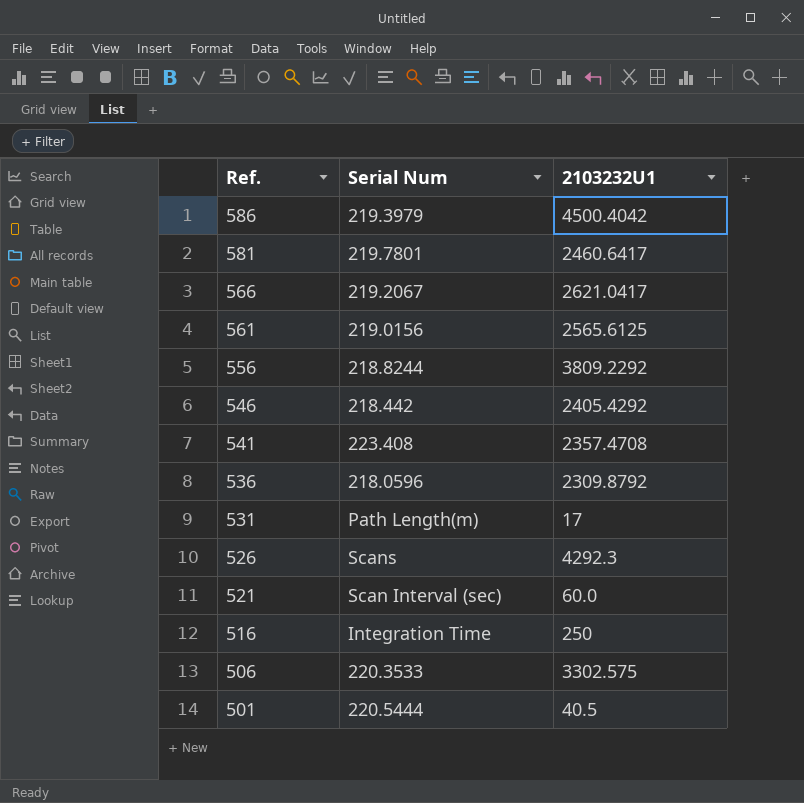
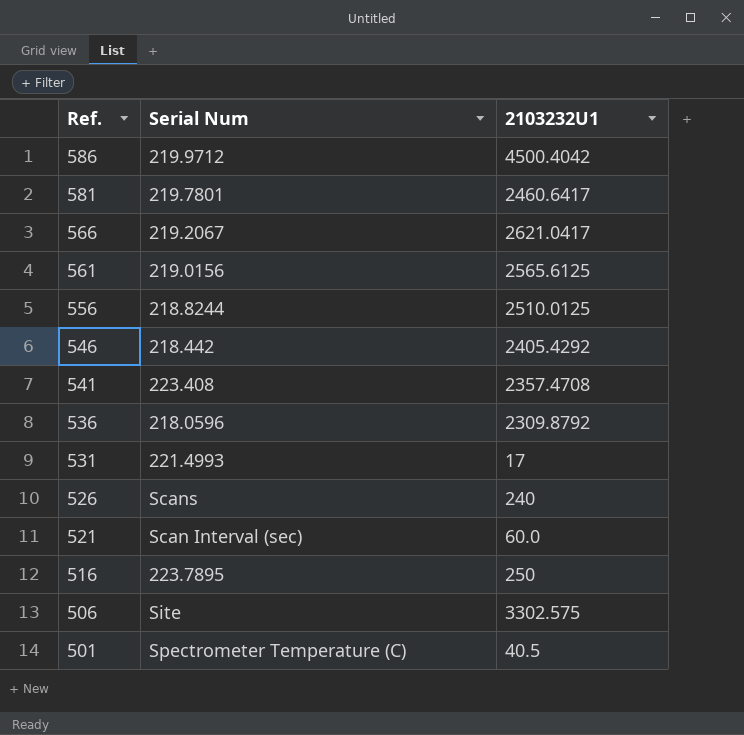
586 | Serial Num: 219.3979 -> 219.9712
556 | 2103232U1: 3809.2292 -> 2510.0125
531 | Serial Num: Path Length(m) -> 221.4993
526 | 2103232U1: 4292.3 -> 240
516 | Serial Num: Integration Time -> 223.7895
506 | Serial Num: 220.3533 -> Site
501 | Serial Num: 220.5444 -> Spectrometer Temperature (C)

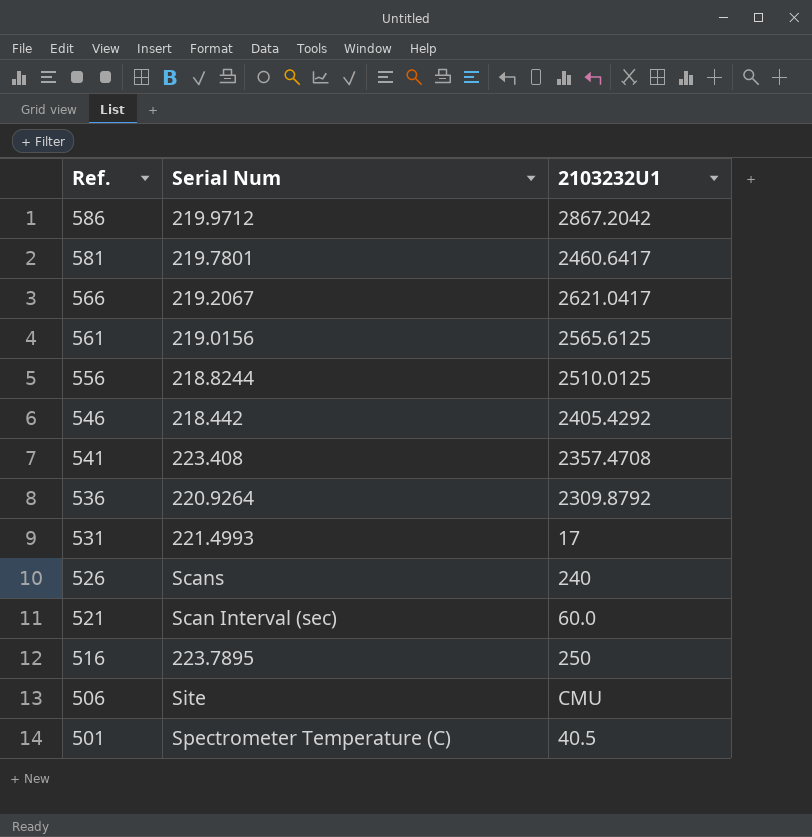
586 | 2103232U1: 4500.4042 -> 2867.2042
536 | Serial Num: 218.0596 -> 220.9264
506 | 2103232U1: 3302.575 -> CMU

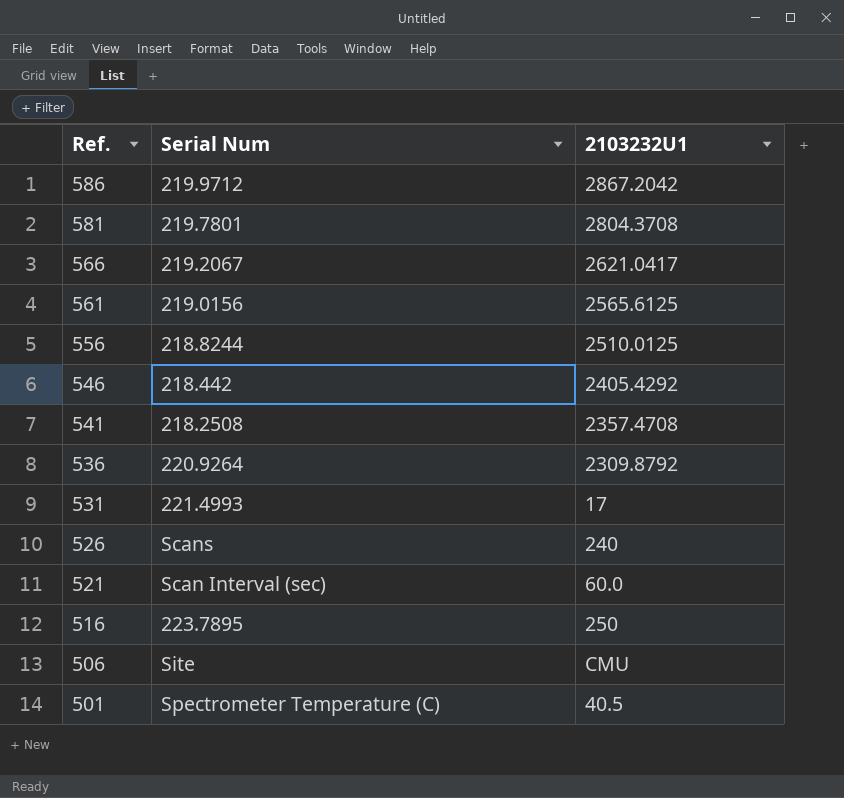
581 | 2103232U1: 2460.6417 -> 2804.3708
541 | Serial Num: 223.408 -> 218.2508

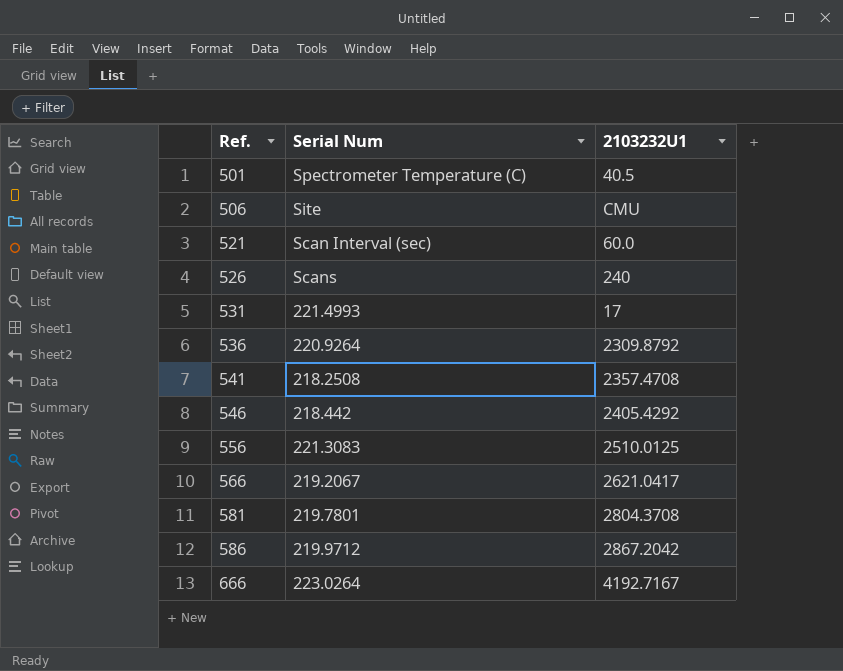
row order: Ref. descending -> Ref. ascending
row 561: 219.0156 | 2565.6125 -> none
row 516: 223.7895 | 250 -> none
556 | Serial Num: 218.8244 -> 221.3083
row 666: none -> 223.0264 | 4192.7167

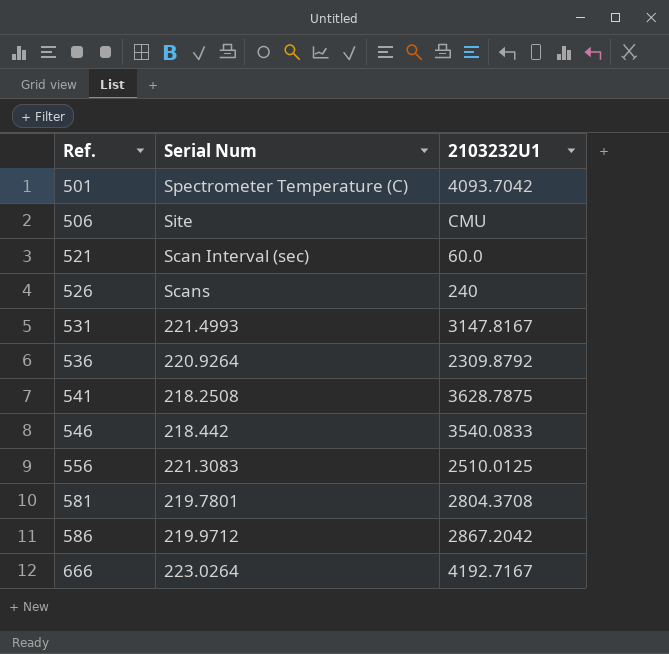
row 566: 219.2067 | 2621.0417 -> none
501 | 2103232U1: 40.5 -> 4093.7042
531 | 2103232U1: 17 -> 3147.8167
541 | 2103232U1: 2357.4708 -> 3628.7875
546 | 2103232U1: 2405.4292 -> 3540.0833

